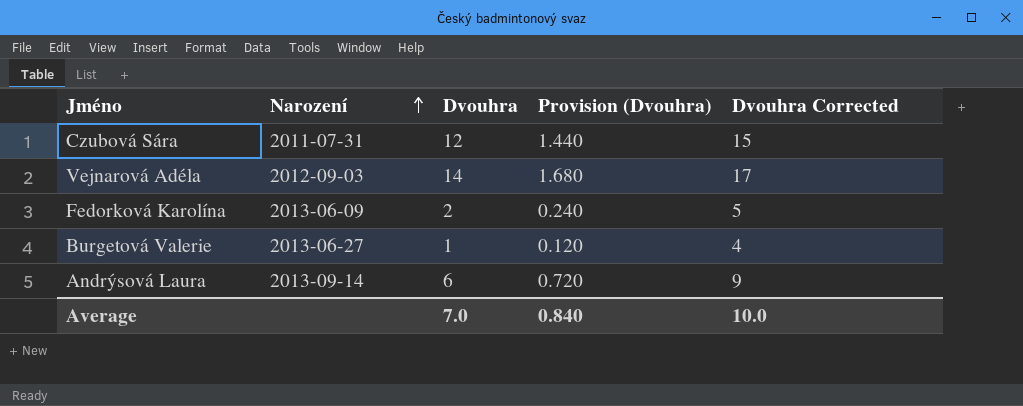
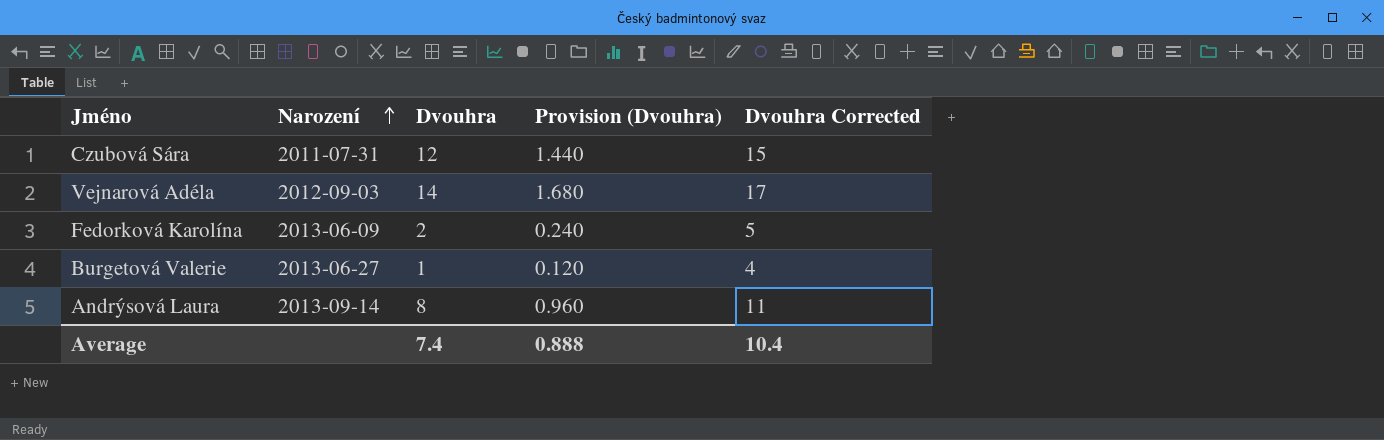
Andrýsová Laura | Dvouhra: 6 -> 8
Andrýsová Laura | Provision (Dvouhra): 0.720 -> 0.960
Andrýsová Laura | Dvouhra Corrected: 9 -> 11
Average | Dvouhra: 7.0 -> 7.4
Average | Provision (Dvouhra): 0.840 -> 0.888
Average | Dvouhra Corrected: 10.0 -> 10.4

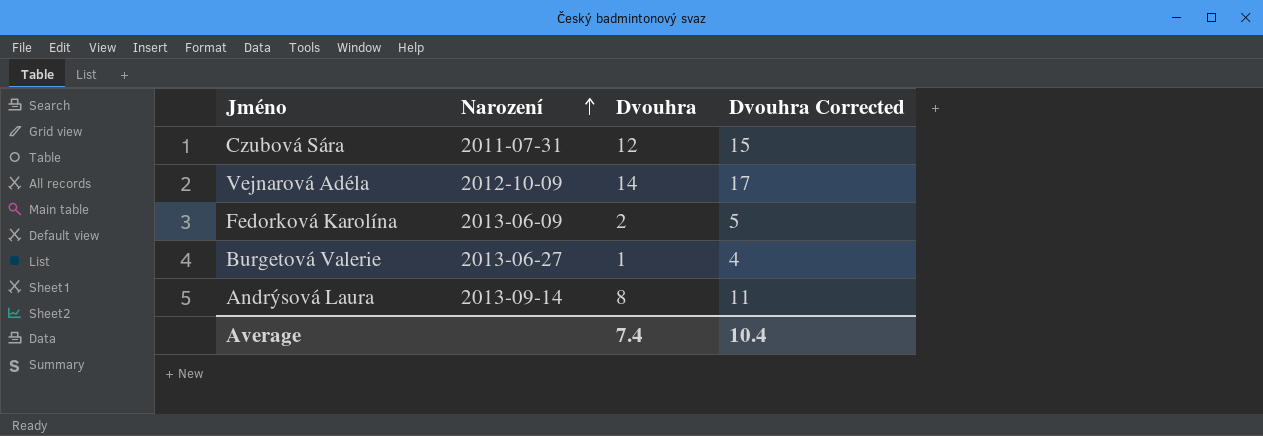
column Provision (Dvouhra) | formula: [Dvouhra] * 0.12 -> none
Vejnarová Adéla | Narození: 2012-09-03 -> 2012-10-09

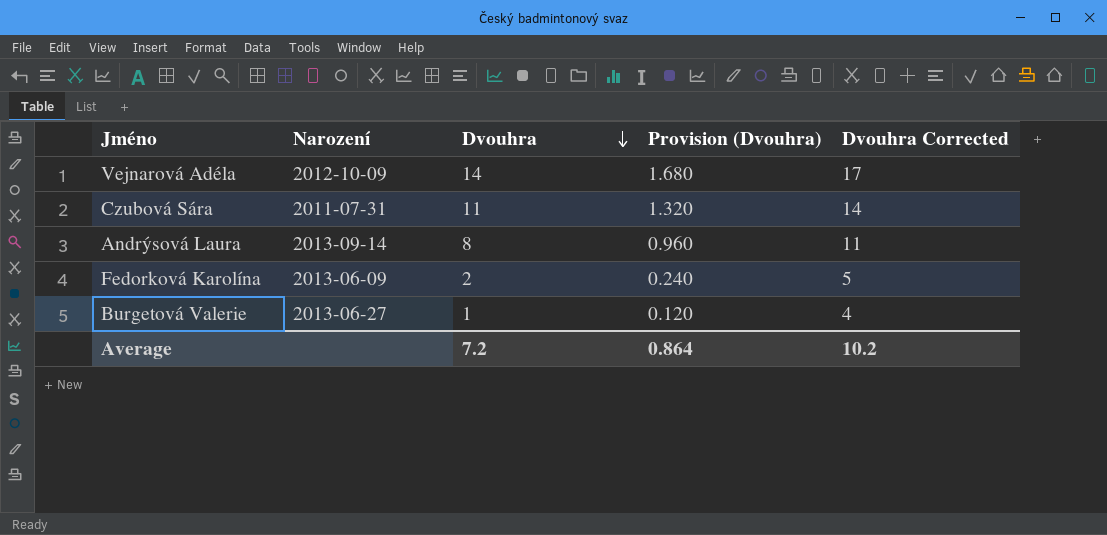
row order: Narození ascending -> Dvouhra descending
column Provision (Dvouhra) | formula: none -> [Dvouhra] * 0.12
Czubová Sára | Dvouhra: 12 -> 11
Czubová Sára | Dvouhra Corrected: 15 -> 14
Average | Dvouhra: 7.4 -> 7.2
Average | Dvouhra Corrected: 10.4 -> 10.2

